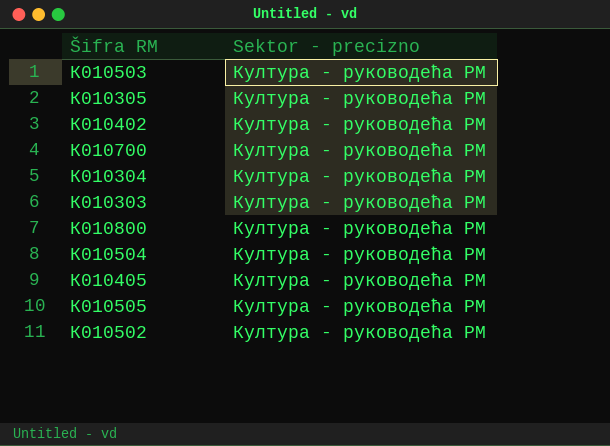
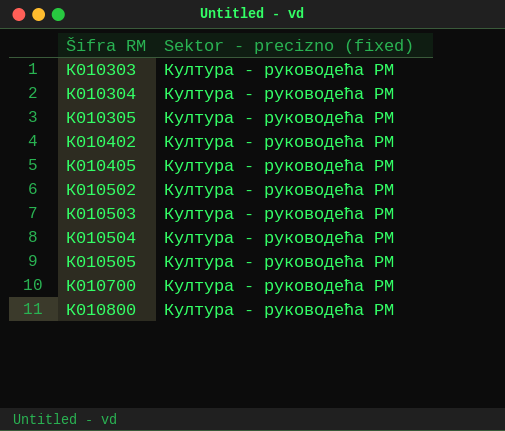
row order: none -> Šifra RM ascending
column name: Sektor - precizno -> Sektor - precizno (fixed)

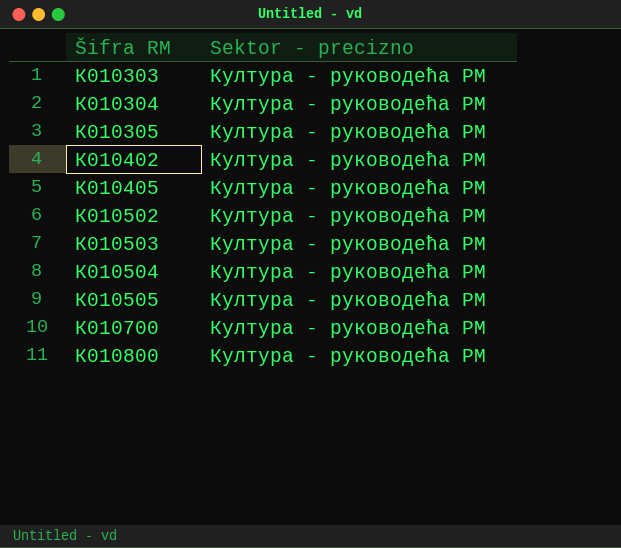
column name: Sektor - precizno (fixed) -> Sektor - precizno

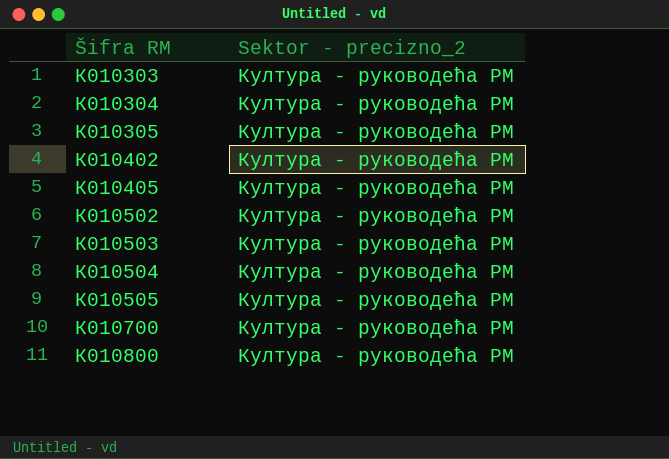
column name: Sektor - precizno -> Sektor - precizno_2

